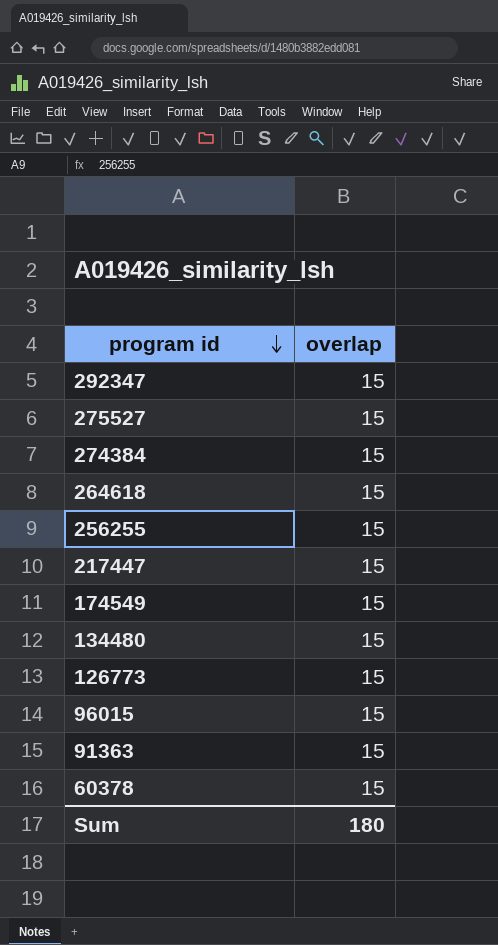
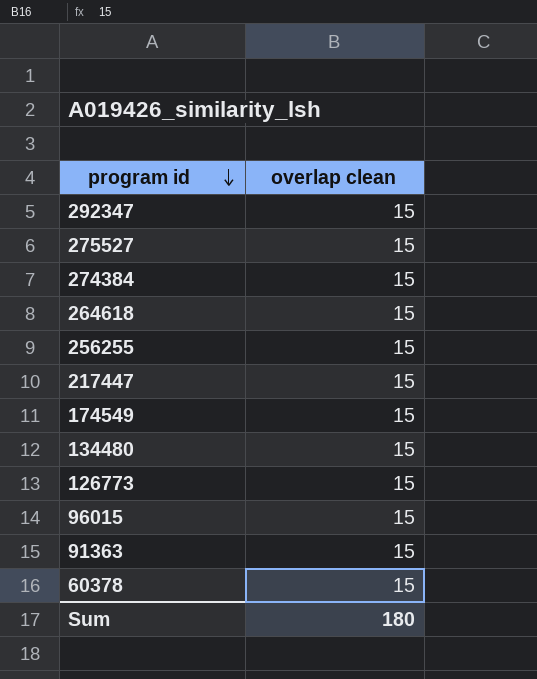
column name: overlap -> overlap clean

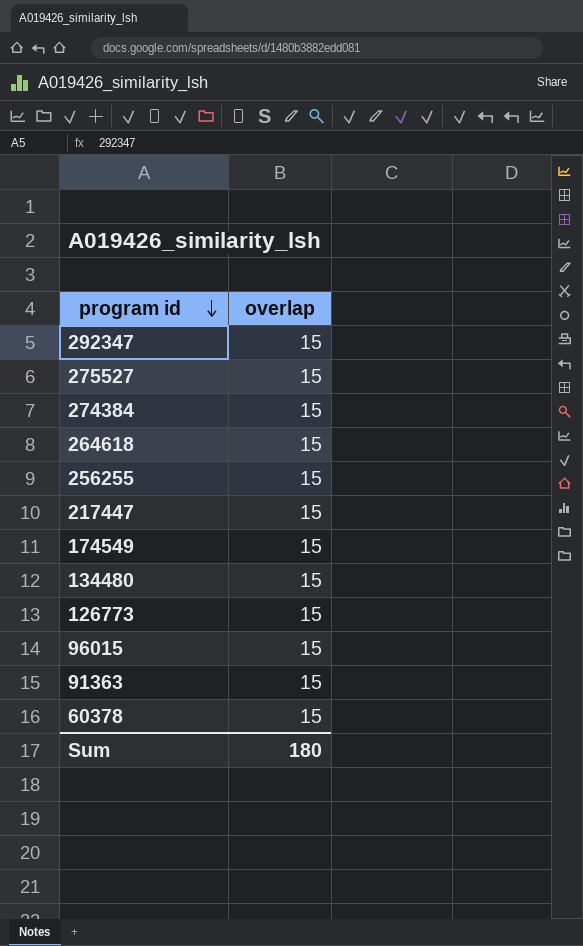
column name: overlap clean -> overlap

